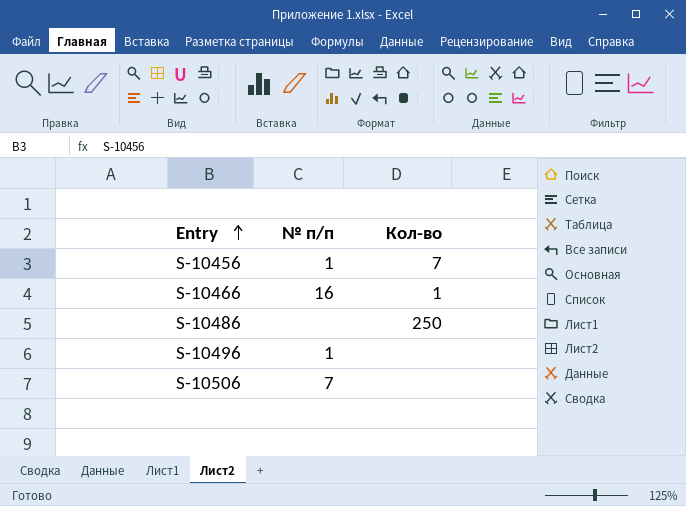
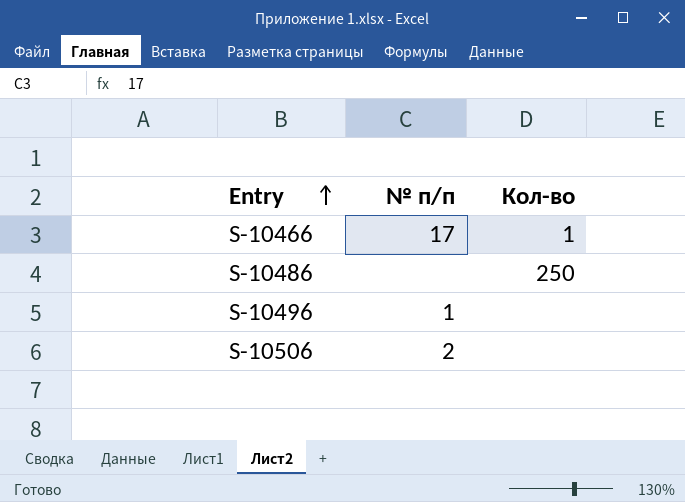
row S-10456: 1 | 7 -> none
S-10466 | № п/п: 16 -> 17
S-10506 | № п/п: 7 -> 2

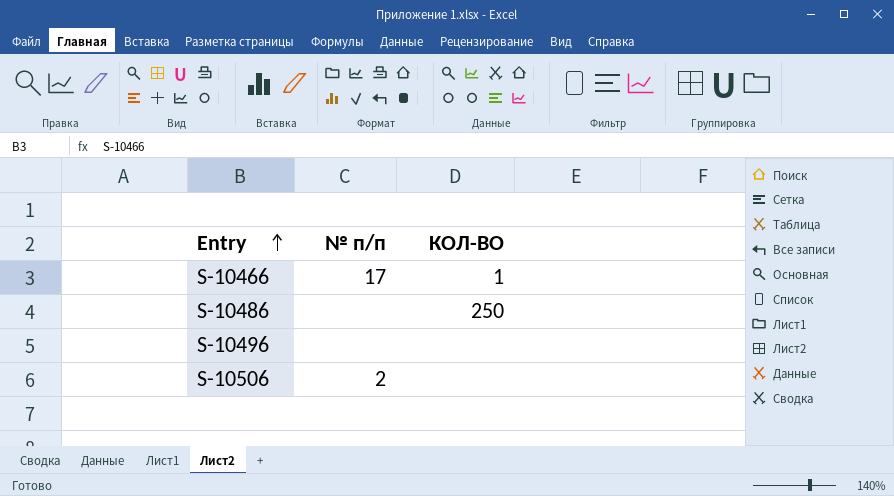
column name: Кол-во -> КОЛ-ВО
S-10496 | № п/п: 1 -> none

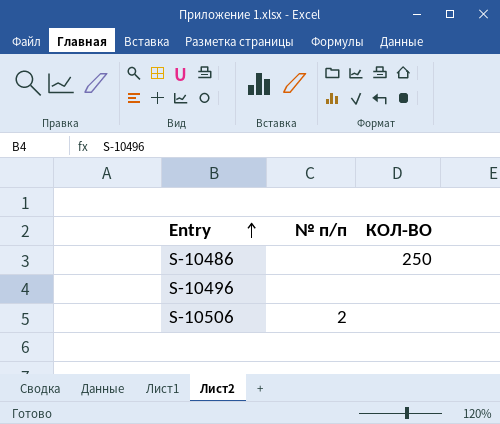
row S-10466: 17 | 1 -> none

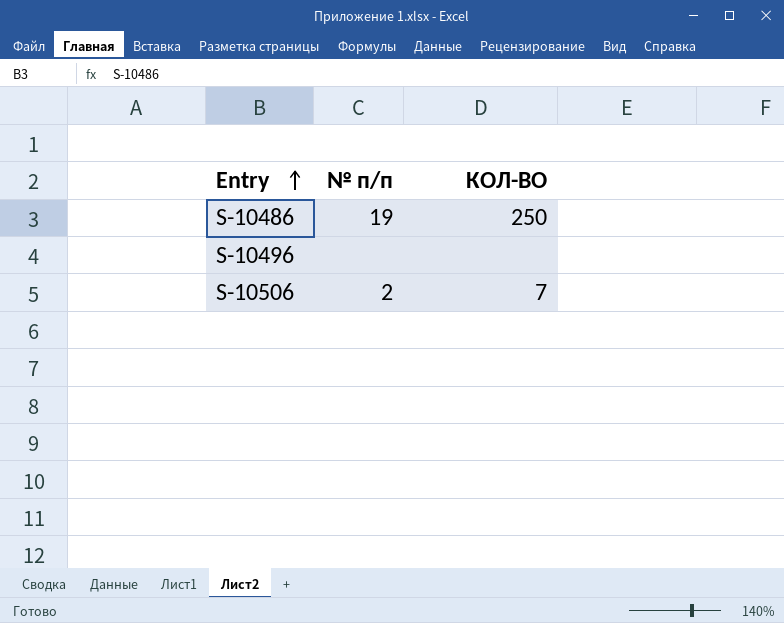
S-10486 | № п/п: none -> 19
S-10506 | КОЛ-ВО: none -> 7

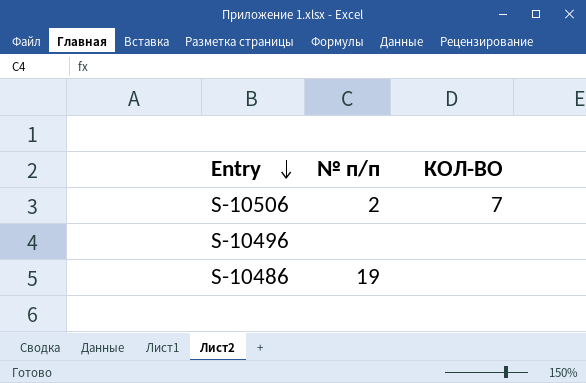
row order: Entry ascending -> Entry descending
S-10486 | КОЛ-ВО: 250 -> none

